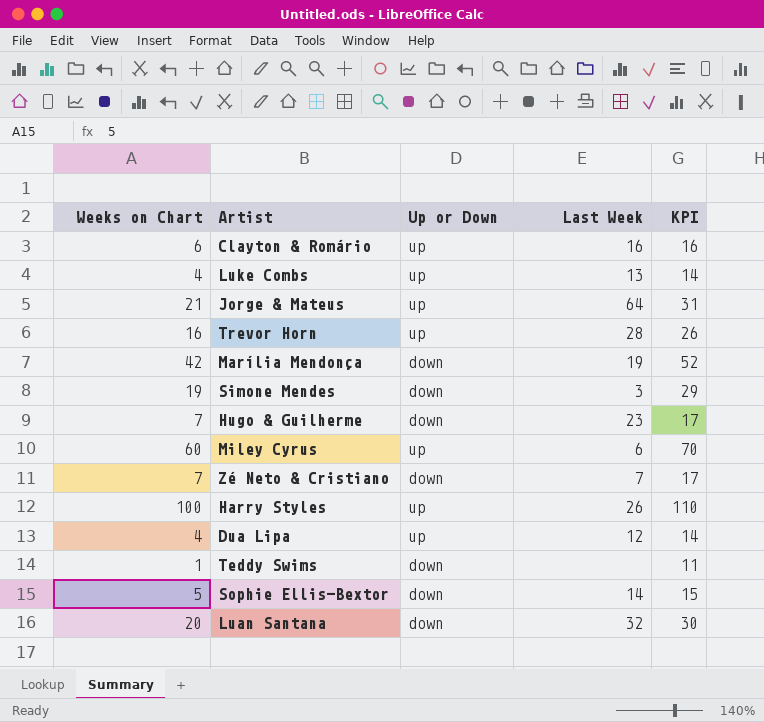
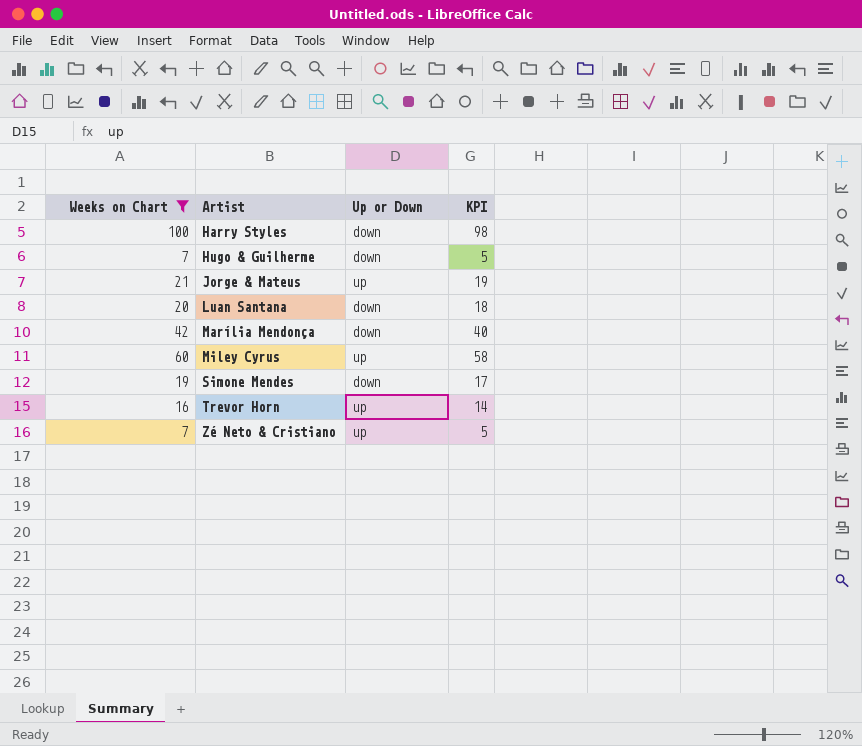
filter: none -> Weeks on Chart >= 7
row order: none -> Artist ascending
column Last Week | position: 4 -> none
column KPI | formula: [Weeks on Chart] + 10 -> [Weeks on Chart] - 2
Harry Styles | Up or Down: up -> down
Zé Neto & Cristiano | Up or Down: down -> up

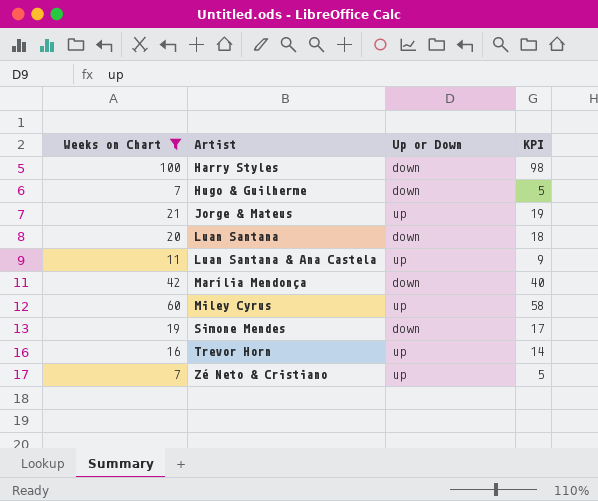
row Luan Santana & Ana Castela: none -> 11 | up | 9

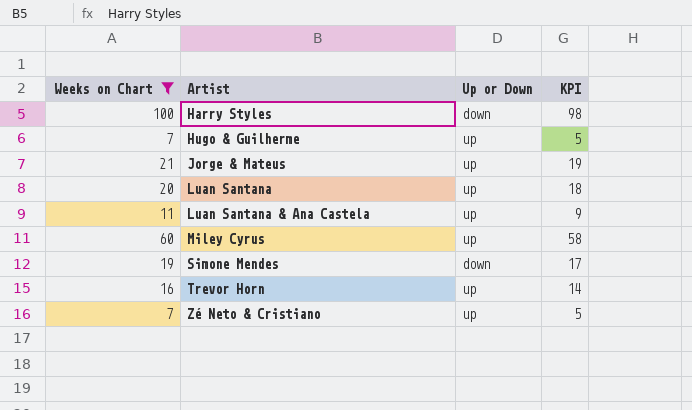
row Marília Mendonça: 42 | down | 40 -> none
Hugo & Guilherme | Up or Down: down -> up
Luan Santana | Up or Down: down -> up

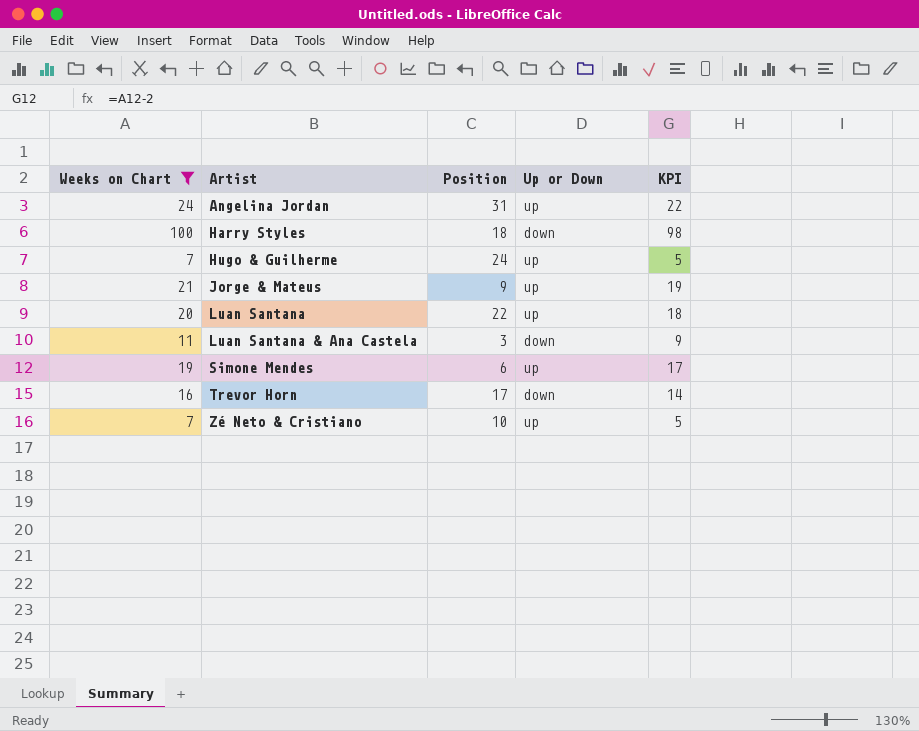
column Position | position: none -> 3
row Miley Cyrus: 60 | up | 58 -> none
row Angelina Jordan: none -> 24 | 31 | up | 22
Luan Santana & Ana Castela | Up or Down: up -> down
Simone Mendes | Up or Down: down -> up
Trevor Horn | Up or Down: up -> down

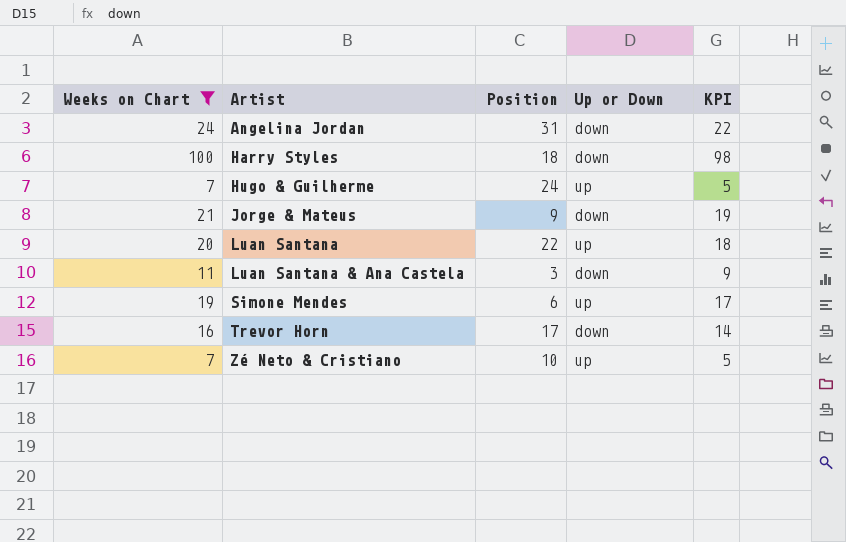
Angelina Jordan | Up or Down: up -> down
Jorge & Mateus | Up or Down: up -> down

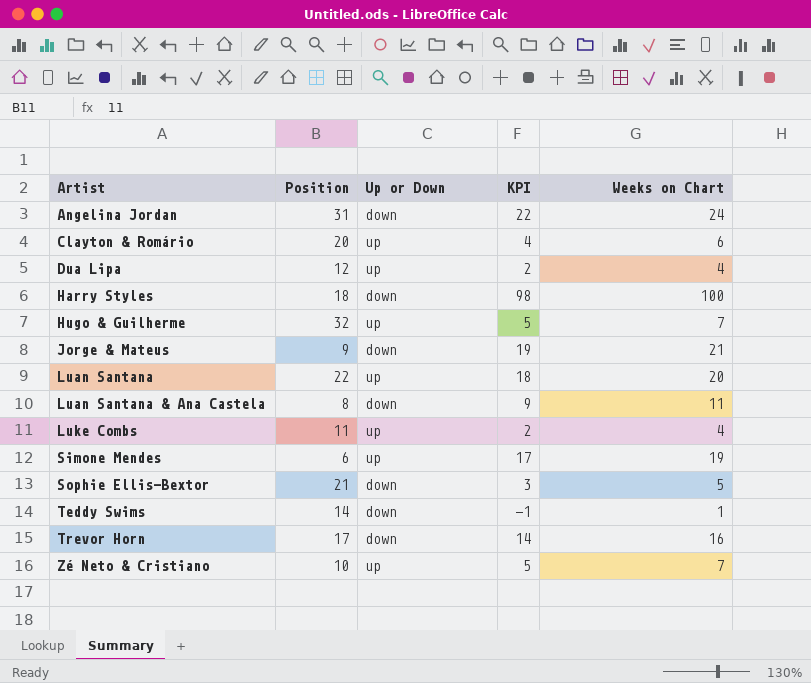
filter: Weeks on Chart >= 7 -> none
column Weeks on Chart | position: 1 -> 5
Hugo & Guilherme | Position: 24 -> 32
Luan Santana & Ana Castela | Position: 3 -> 8

